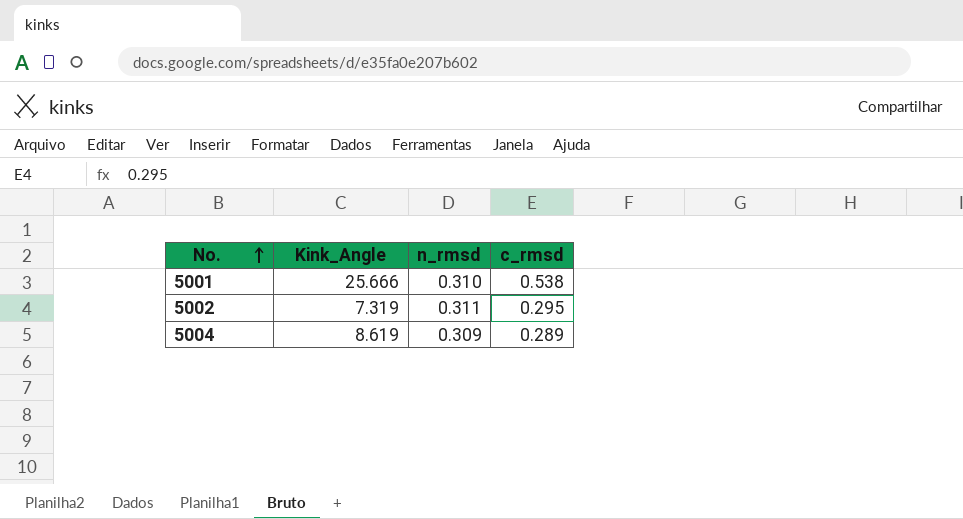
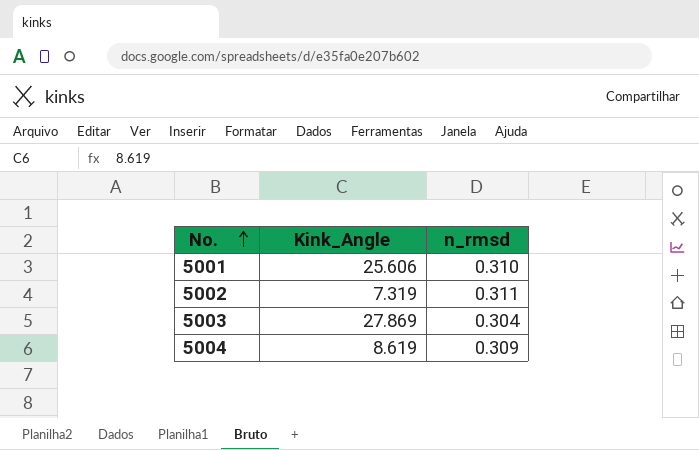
column c_rmsd | position: 4 -> none
5001 | Kink_Angle: 25.666 -> 25.606
row 5003: none -> 27.869 | 0.304

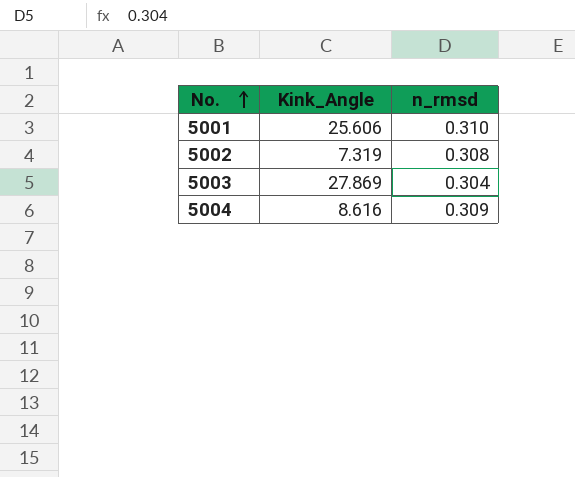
5002 | n_rmsd: 0.311 -> 0.308
5004 | Kink_Angle: 8.619 -> 8.616

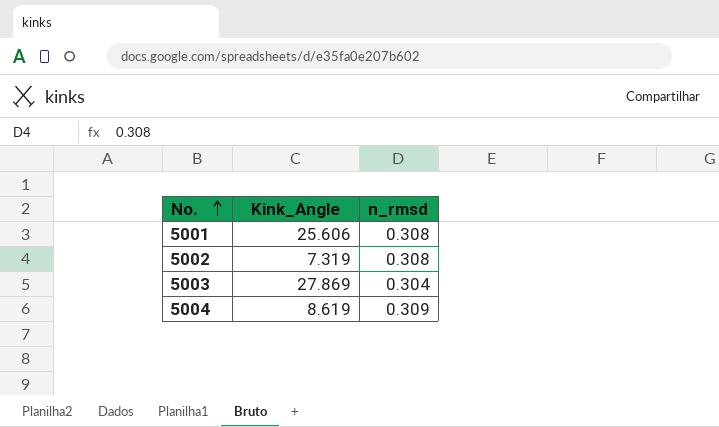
5001 | n_rmsd: 0.310 -> 0.308
5004 | Kink_Angle: 8.616 -> 8.619

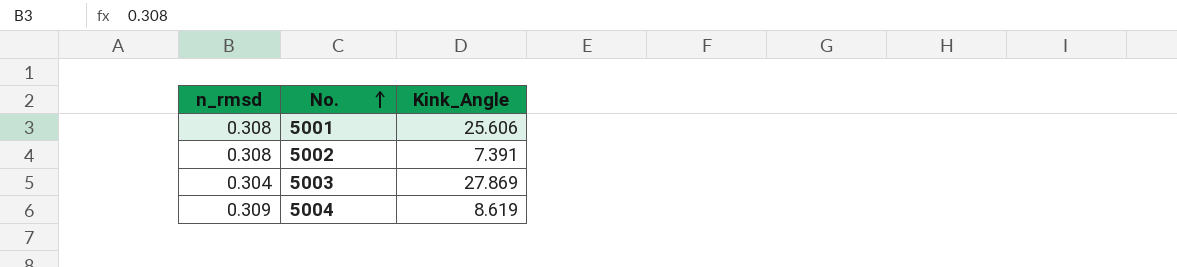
column n_rmsd | position: 3 -> 1
5002 | Kink_Angle: 7.319 -> 7.391

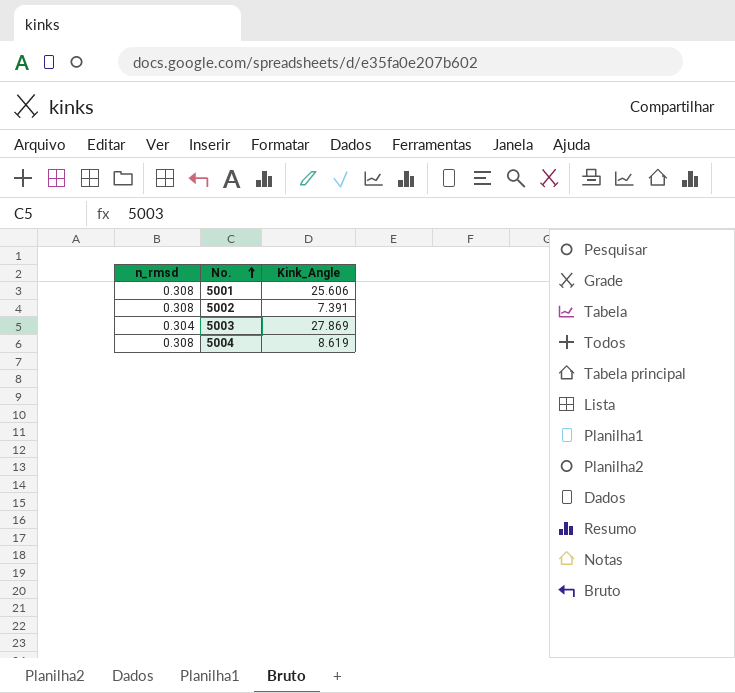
5004 | n_rmsd: 0.309 -> 0.308

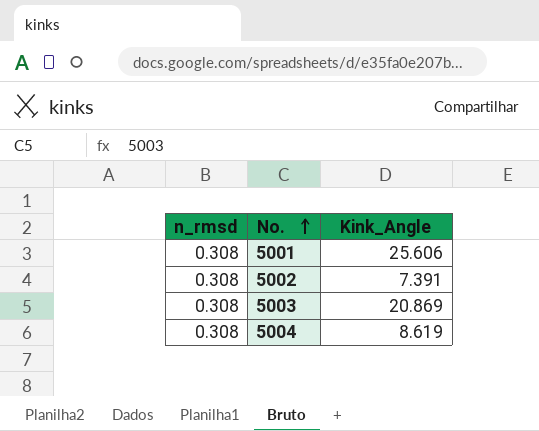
5003 | n_rmsd: 0.304 -> 0.308
5003 | Kink_Angle: 27.869 -> 20.869

